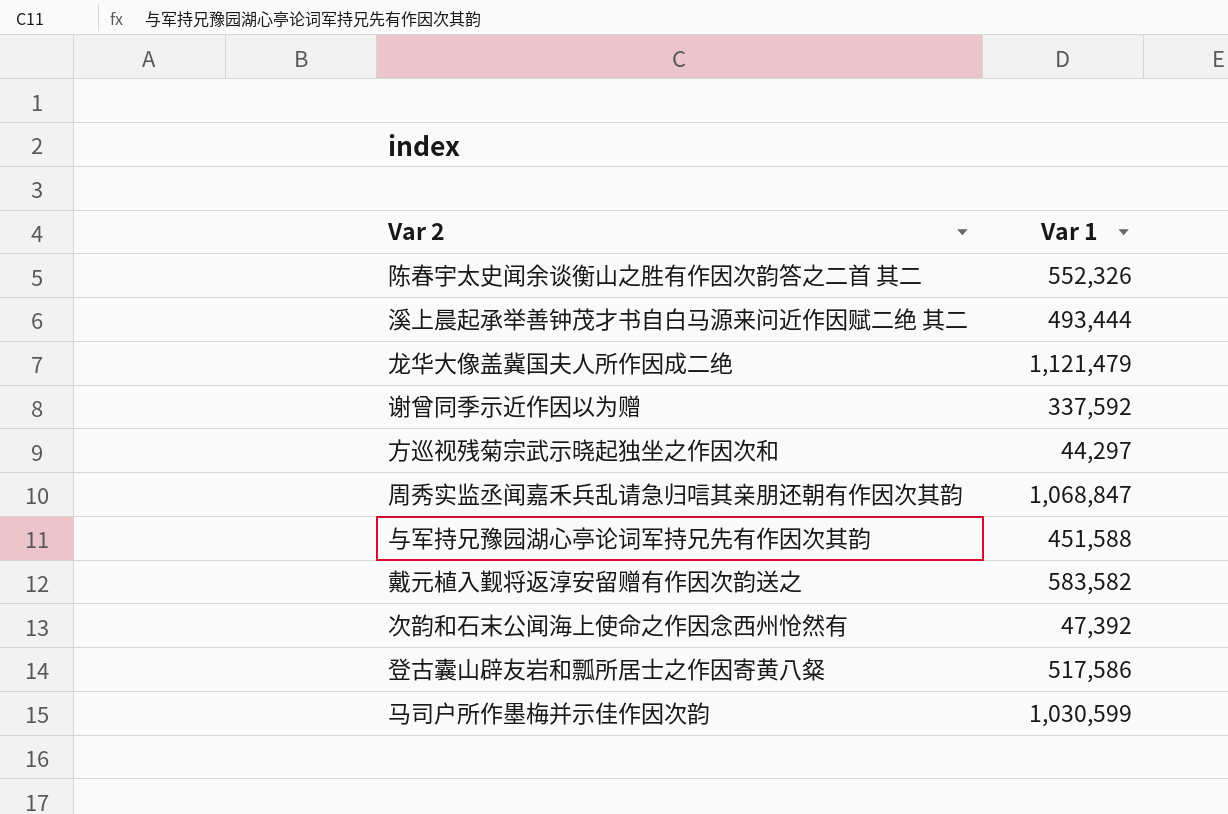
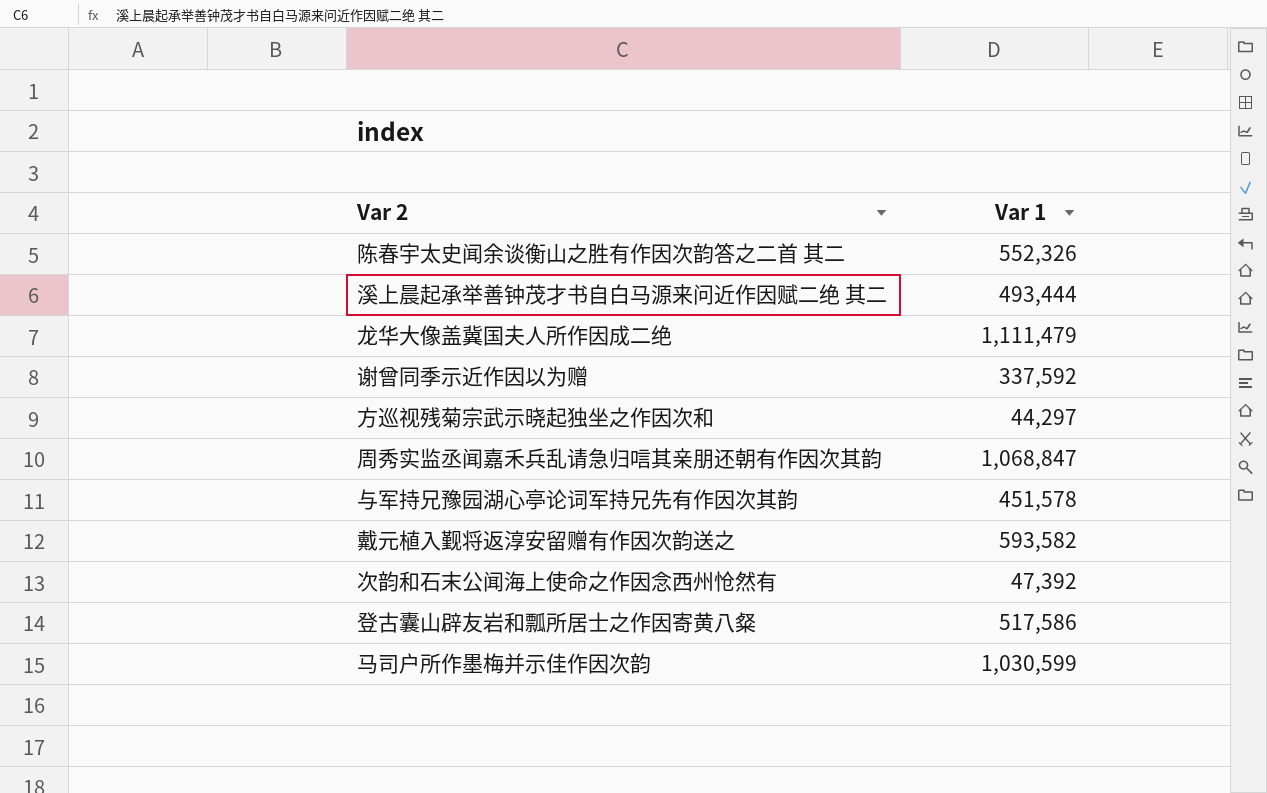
龙华大像盖冀国夫人所作因成二绝 | Var 1: 1,121,479 -> 1,111,479
与军持兄豫园湖心亭论词军持兄先有作因次其韵 | Var 1: 451,588 -> 451,578
戴元植入觐将返淳安留赠有作因次韵送之 | Var 1: 583,582 -> 593,582

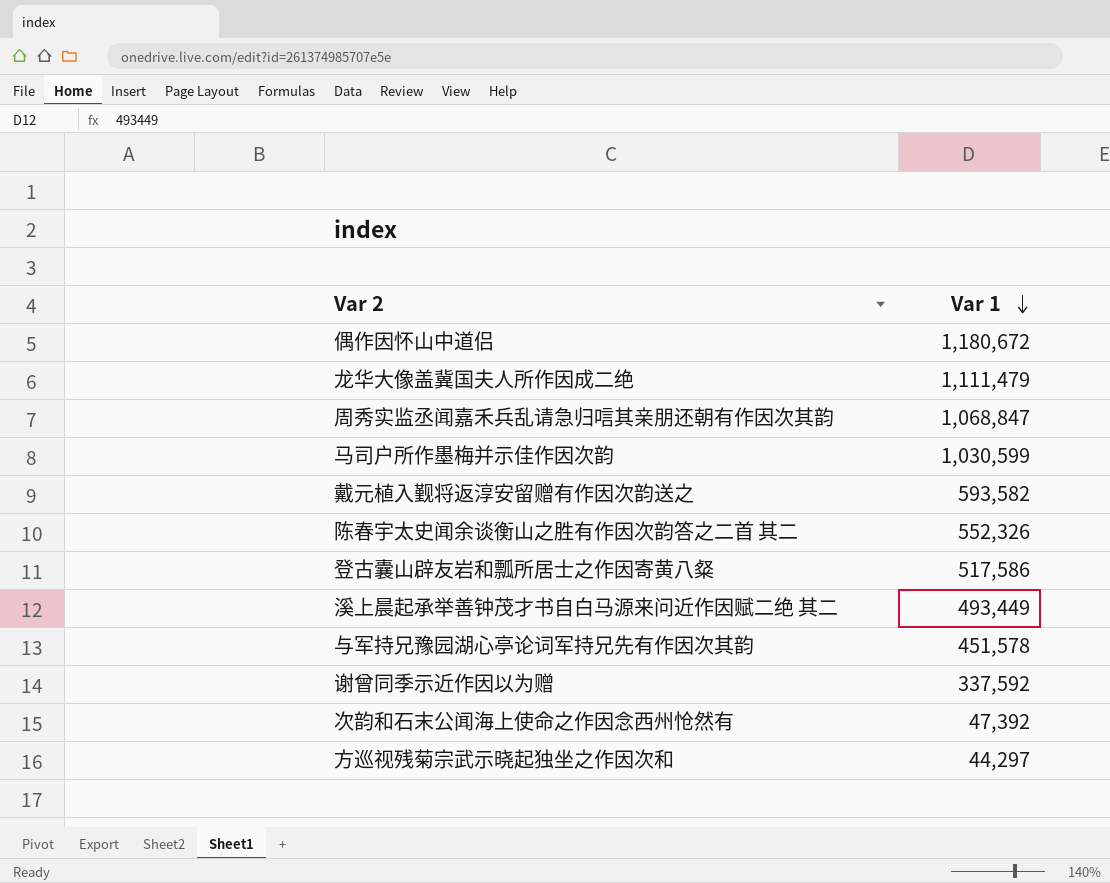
row order: none -> Var 1 descending
row 偶作因怀山中道侣: none -> 1,180,672
溪上晨起承举善钟茂才书自白马源来问近作因赋二绝 其二 | Var 1: 493,444 -> 493,449

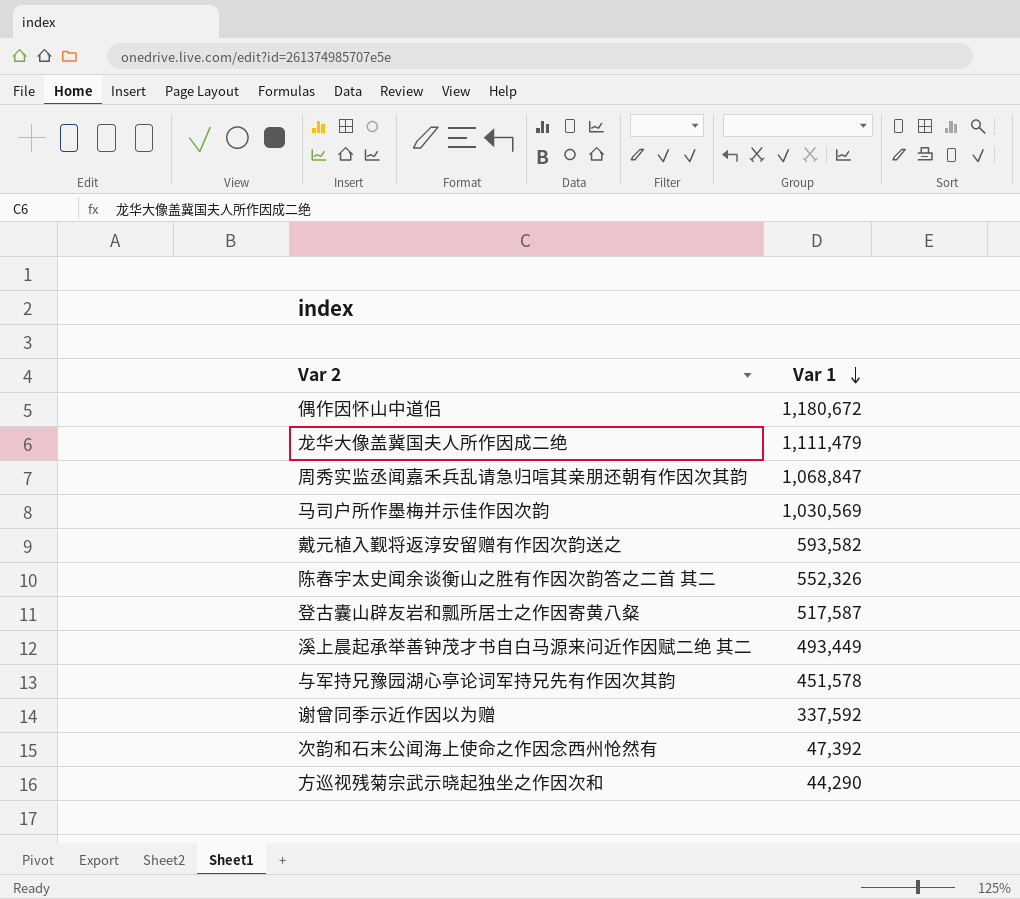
马司户所作墨梅并示佳作因次韵 | Var 1: 1,030,599 -> 1,030,569
登古囊山辟友岩和瓢所居士之作因寄黄八粲 | Var 1: 517,586 -> 517,587
方巡视残菊宗武示晓起独坐之作因次和 | Var 1: 44,297 -> 44,290

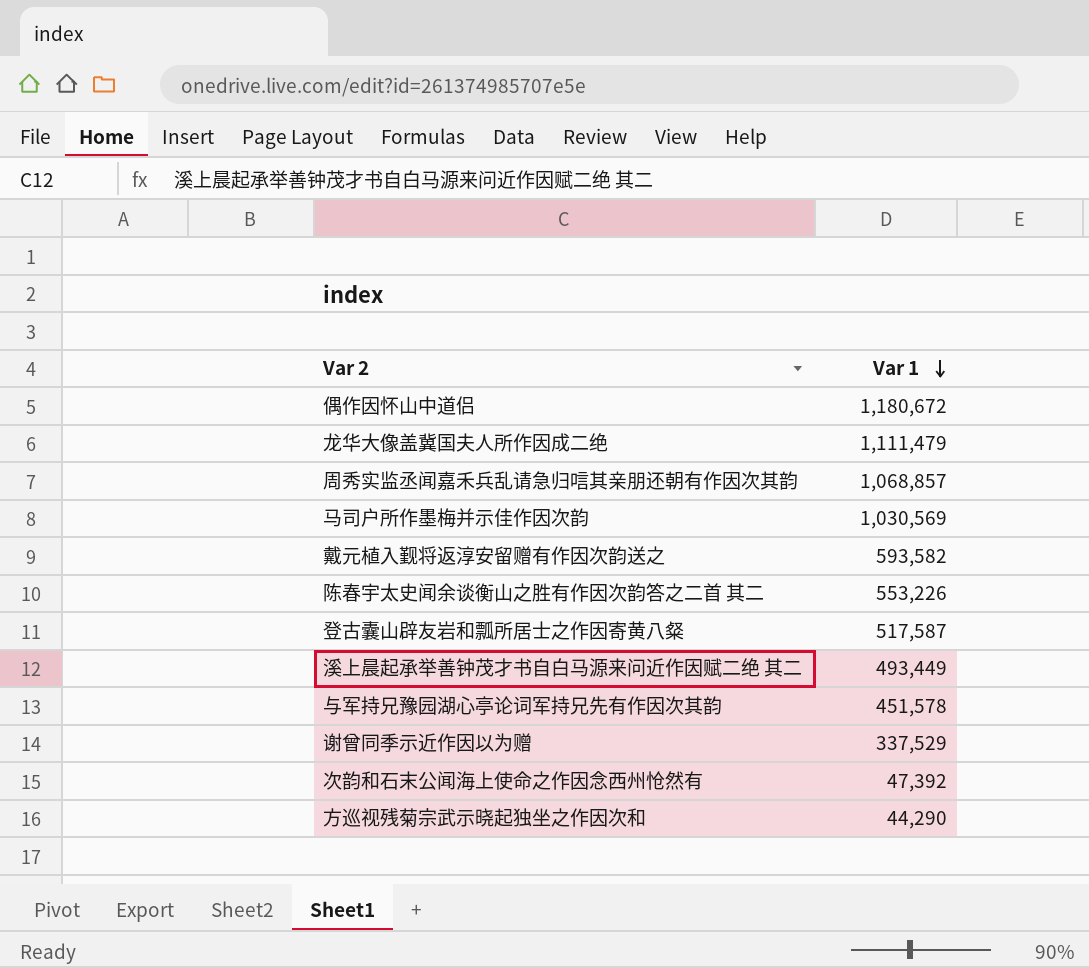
周秀实监丞闻嘉禾兵乱请急归唁其亲朋还朝有作因次其韵 | Var 1: 1,068,847 -> 1,068,857
陈春宇太史闻余谈衡山之胜有作因次韵答之二首 其二 | Var 1: 552,326 -> 553,226
谢曾同季示近作因以为赠 | Var 1: 337,592 -> 337,529

